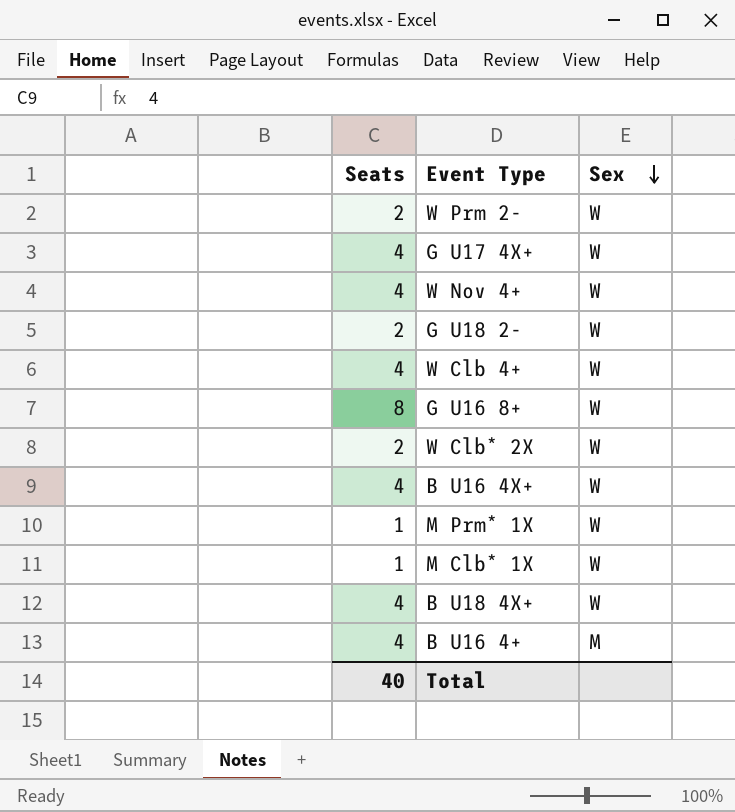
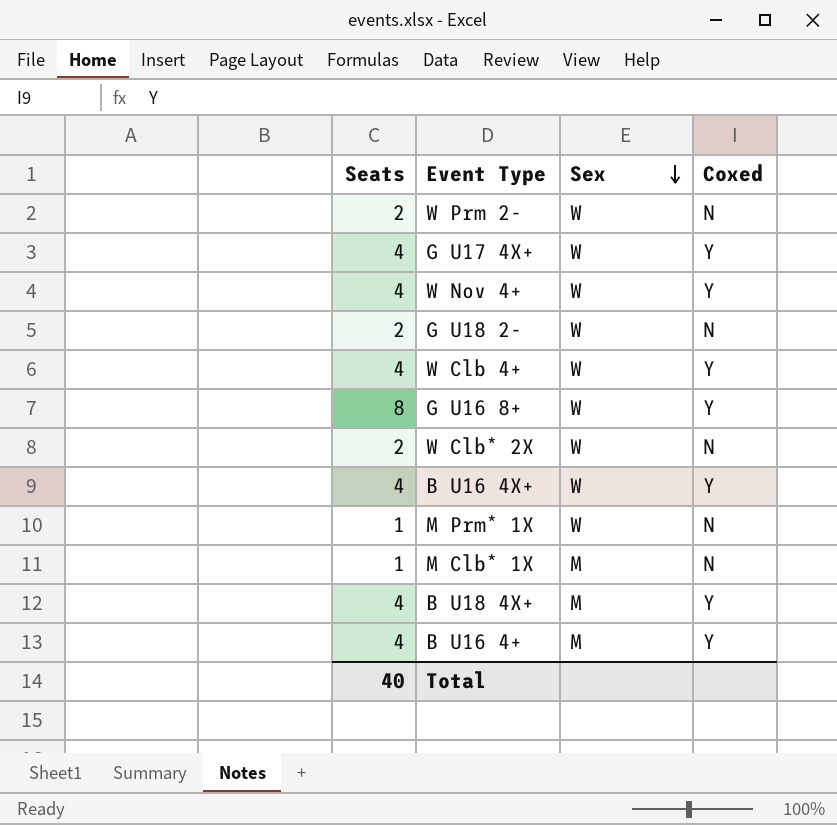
column Coxed | position: none -> 4
M Clb* 1X | Sex: W -> M
B U18 4X+ | Sex: W -> M

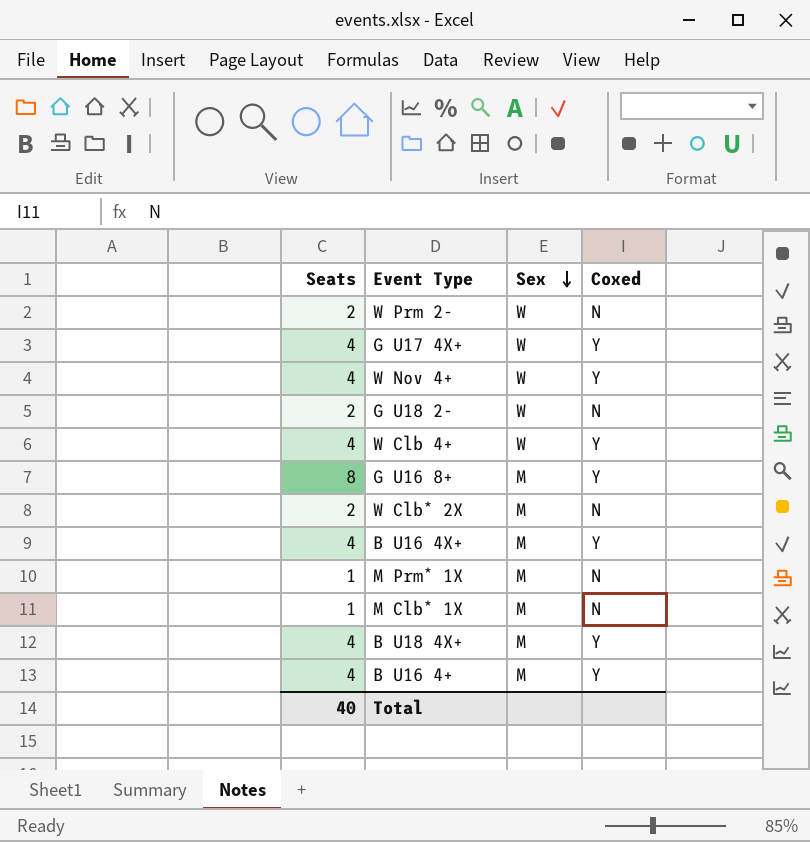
G U16 8+ | Sex: W -> M
W Clb* 2X | Sex: W -> M
B U16 4X+ | Sex: W -> M
M Prm* 1X | Sex: W -> M

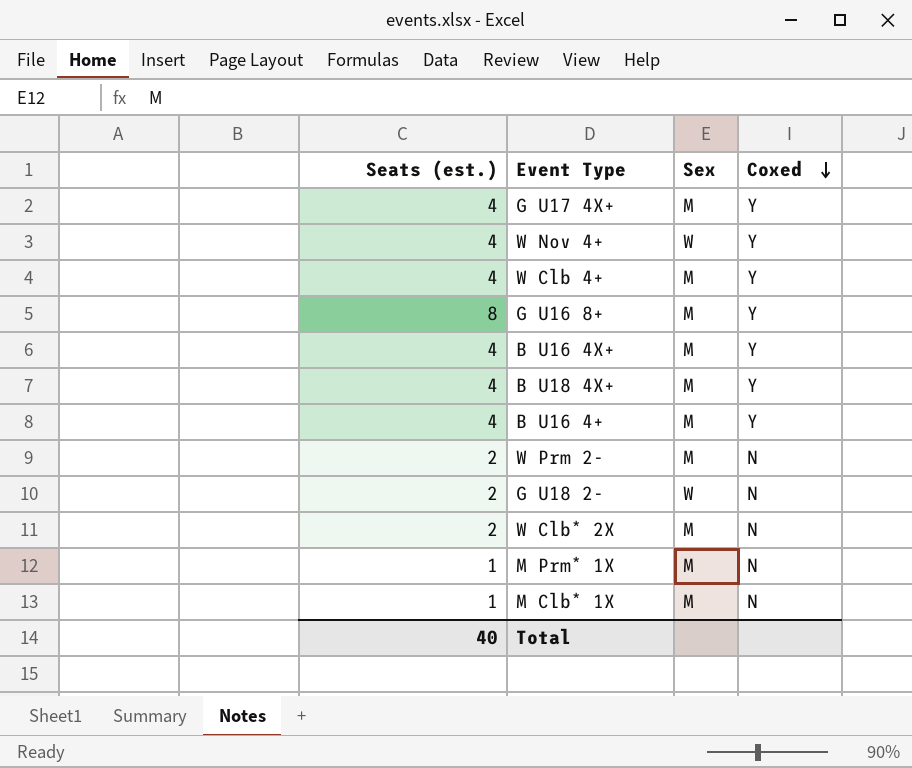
row order: Sex descending -> Coxed descending
column name: Seats -> Seats (est.)
G U17 4X+ | Sex: W -> M
W Clb 4+ | Sex: W -> M
W Prm 2- | Sex: W -> M

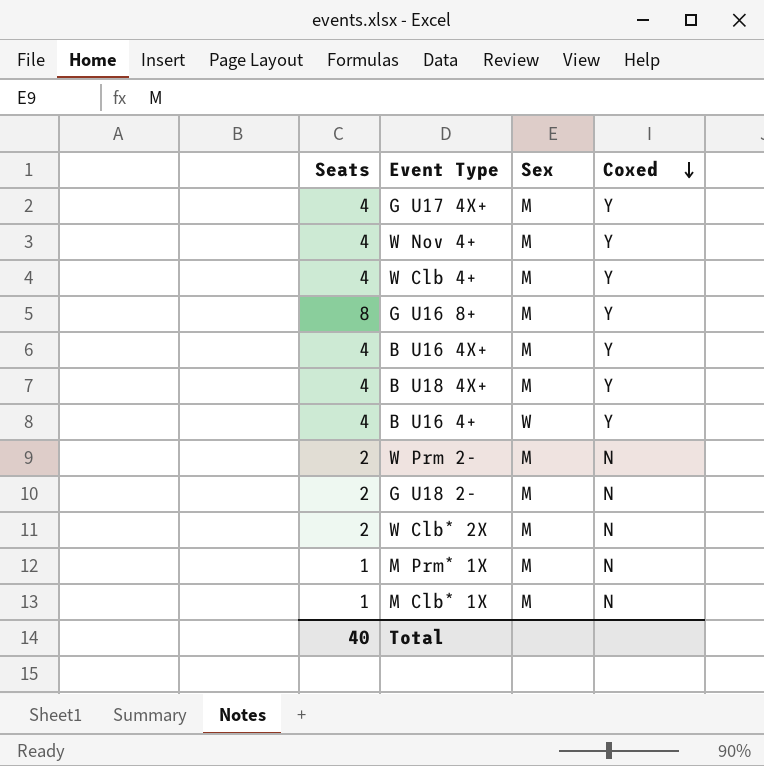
column name: Seats (est.) -> Seats
W Nov 4+ | Sex: W -> M
B U16 4+ | Sex: M -> W
G U18 2- | Sex: W -> M

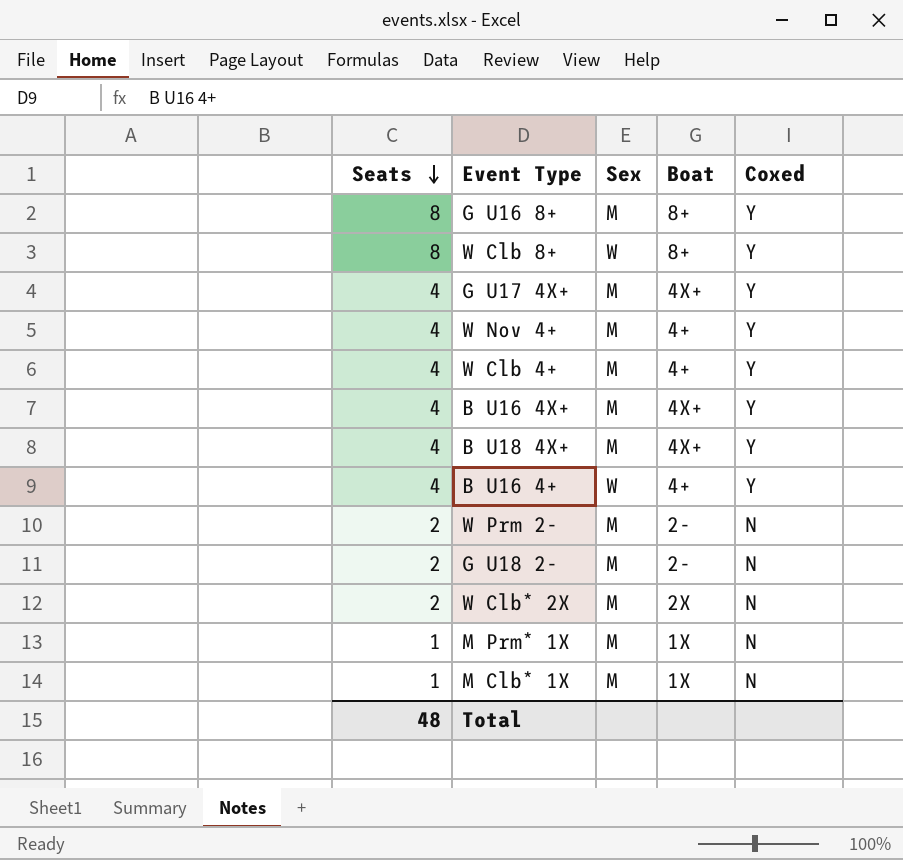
row order: Coxed descending -> Seats descending
column Boat | position: none -> 4
row W Clb 8+: none -> 8 | W | 8+ | Y
Total | Seats: 40 -> 48

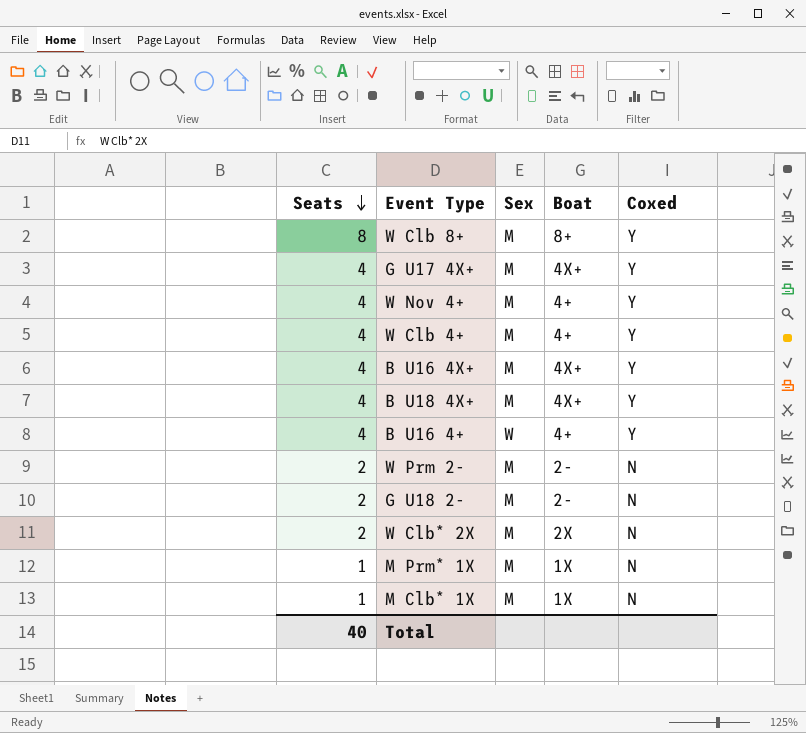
row G U16 8+: 8 | M | 8+ | Y -> none
W Clb 8+ | Sex: W -> M
Total | Seats: 48 -> 40

